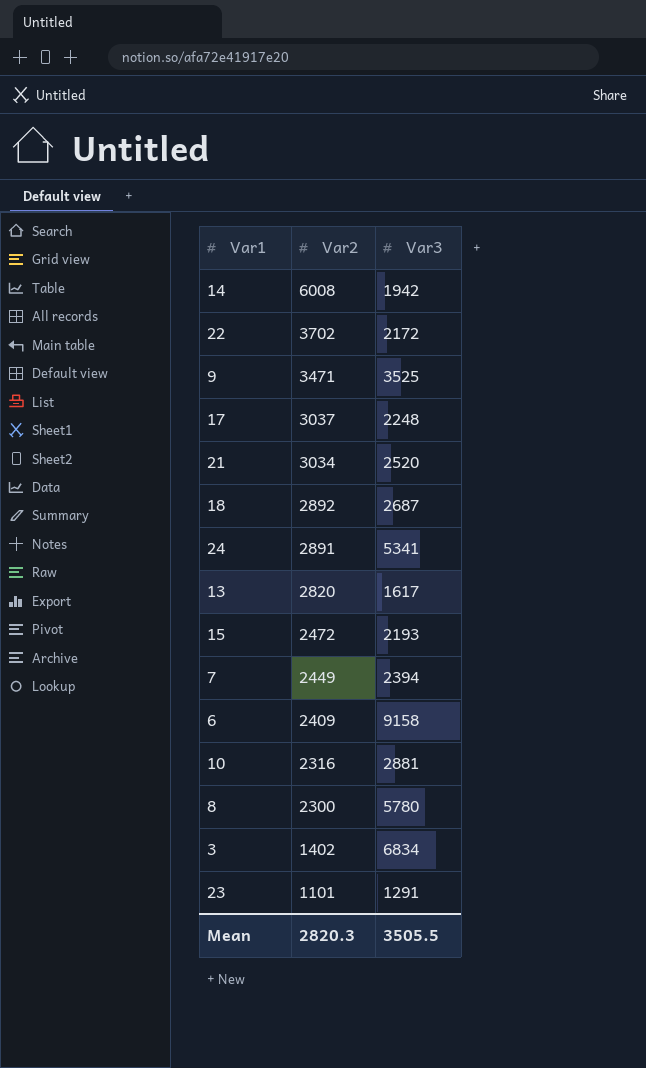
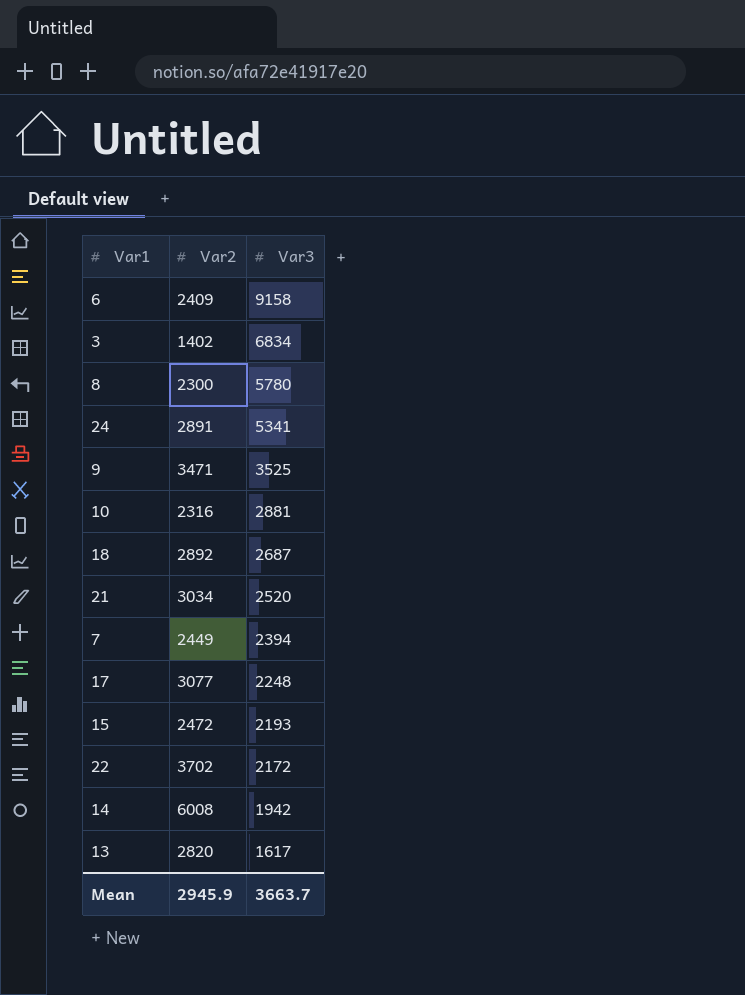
row order: Var2 descending -> Var3 descending
row 23: 1101 | 1291 -> none
17 | Var2: 3037 -> 3077
Mean | Var2: 2820.3 -> 2945.9
Mean | Var3: 3505.5 -> 3663.7

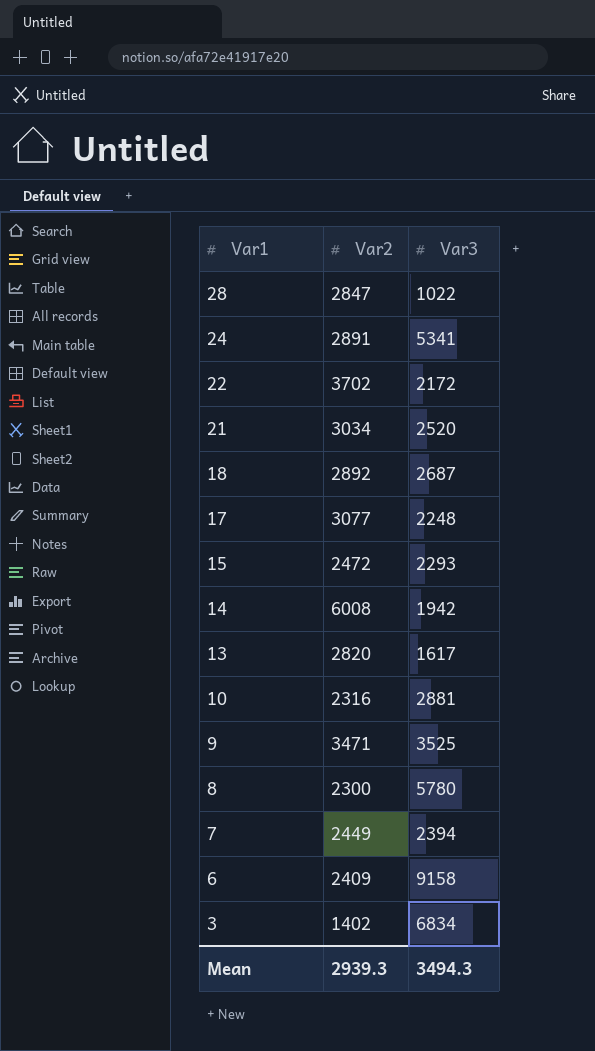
row order: Var3 descending -> Var1 descending
row 28: none -> 2847 | 1022
15 | Var3: 2193 -> 2293
Mean | Var2: 2945.9 -> 2939.3
Mean | Var3: 3663.7 -> 3494.3

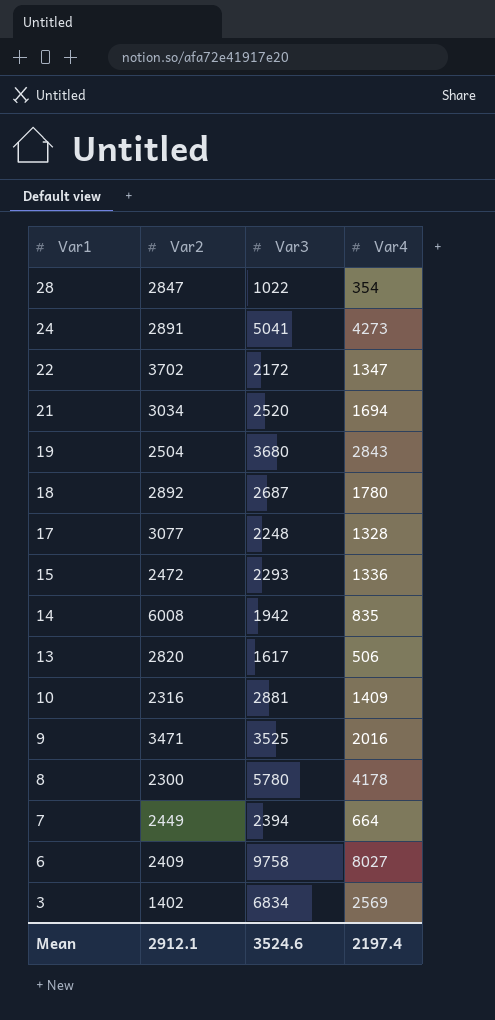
column Var4 | position: none -> 4
24 | Var3: 5341 -> 5041
row 19: none -> 2504 | 3680 | 2843
6 | Var3: 9158 -> 9758
Mean | Var2: 2939.3 -> 2912.1
Mean | Var3: 3494.3 -> 3524.6

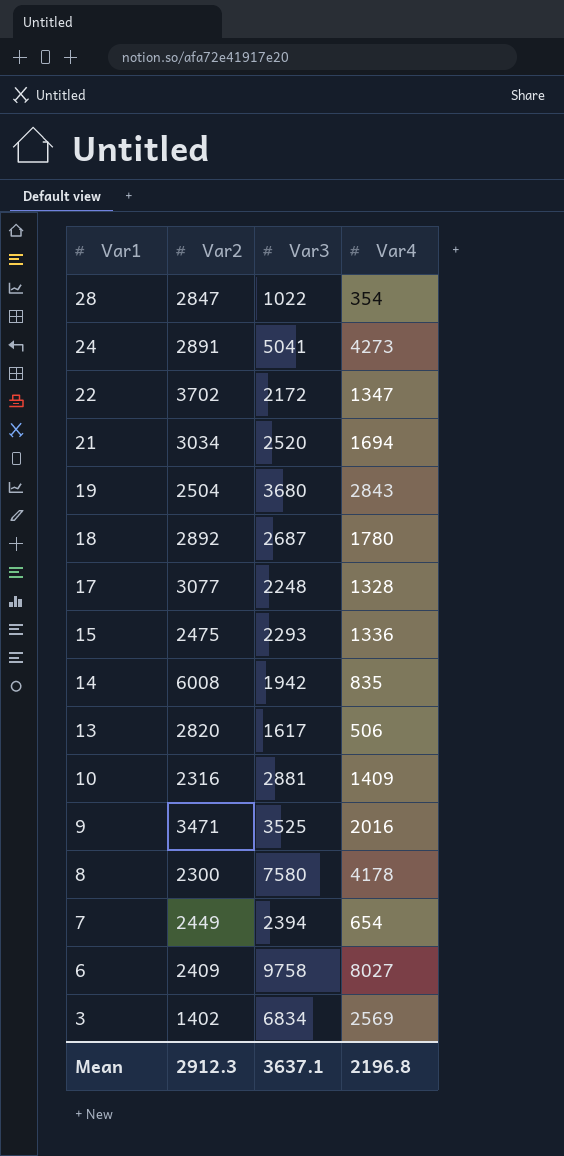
15 | Var2: 2472 -> 2475
8 | Var3: 5780 -> 7580
7 | Var4: 664 -> 654
Mean | Var2: 2912.1 -> 2912.3
Mean | Var3: 3524.6 -> 3637.1
Mean | Var4: 2197.4 -> 2196.8

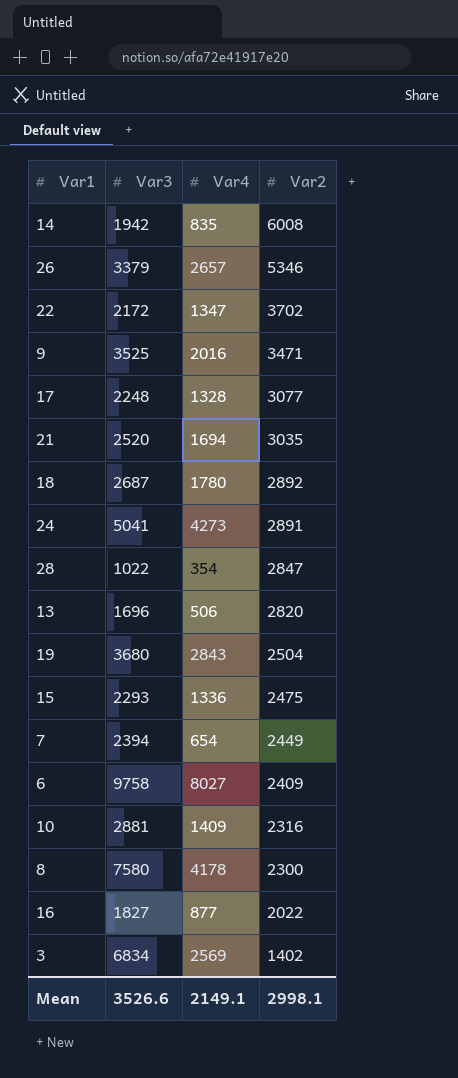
row order: Var1 descending -> Var2 descending
column Var2 | position: 2 -> 4
row 26: none -> 3379 | 2657 | 5346
21 | Var2: 3034 -> 3035
13 | Var3: 1617 -> 1696
row 16: none -> 1827 | 877 | 2022
Mean | Var3: 3637.1 -> 3526.6
Mean | Var4: 2196.8 -> 2149.1
Mean | Var2: 2912.3 -> 2998.1

